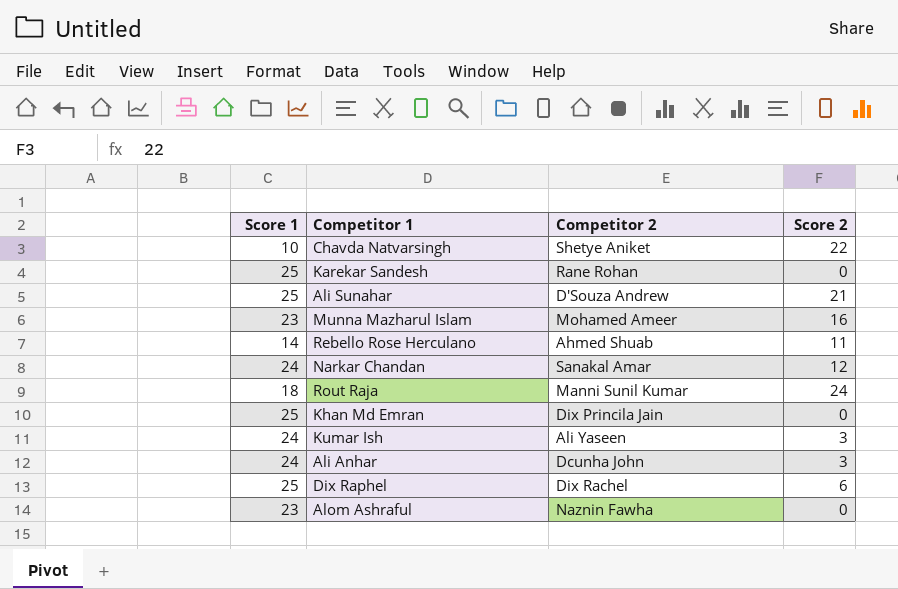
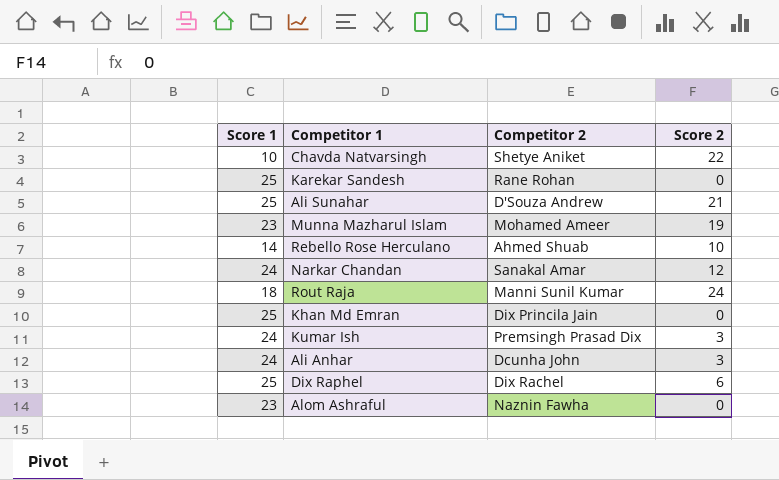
Munna Mazharul Islam | Score 2: 16 -> 19
Rebello Rose Herculano | Score 2: 11 -> 10
Kumar Ish | Competitor 2: Ali Yaseen -> Premsingh Prasad Dix

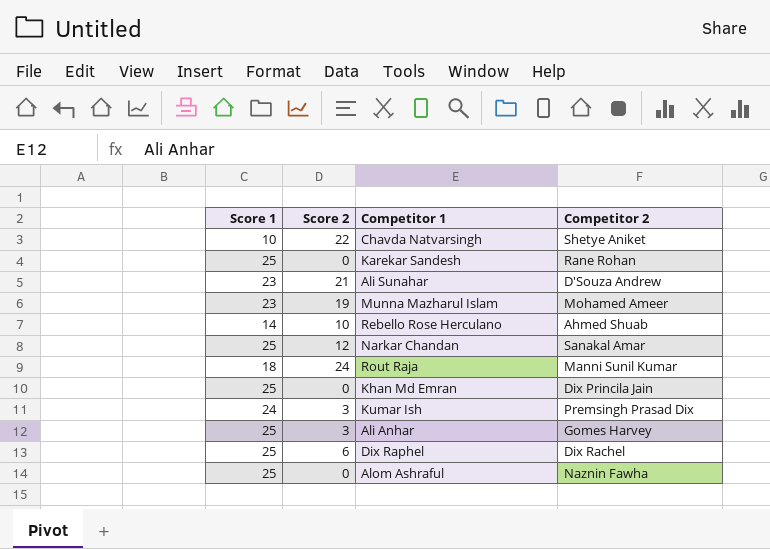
column Score 2 | position: 4 -> 2
Ali Sunahar | Score 1: 25 -> 23
Narkar Chandan | Score 1: 24 -> 25
Ali Anhar | Score 1: 24 -> 25
Ali Anhar | Competitor 2: Dcunha John -> Gomes Harvey
Alom Ashraful | Score 1: 23 -> 25

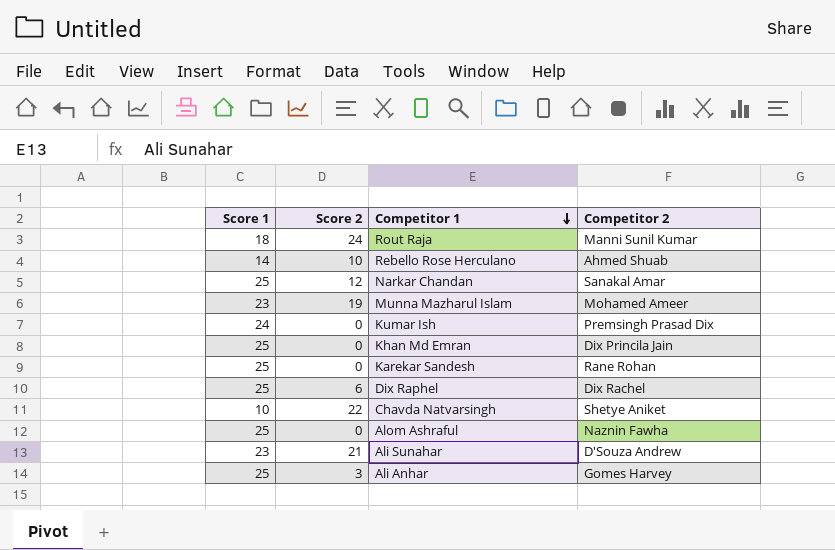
row order: none -> Competitor 1 descending
Kumar Ish | Score 2: 3 -> 0

